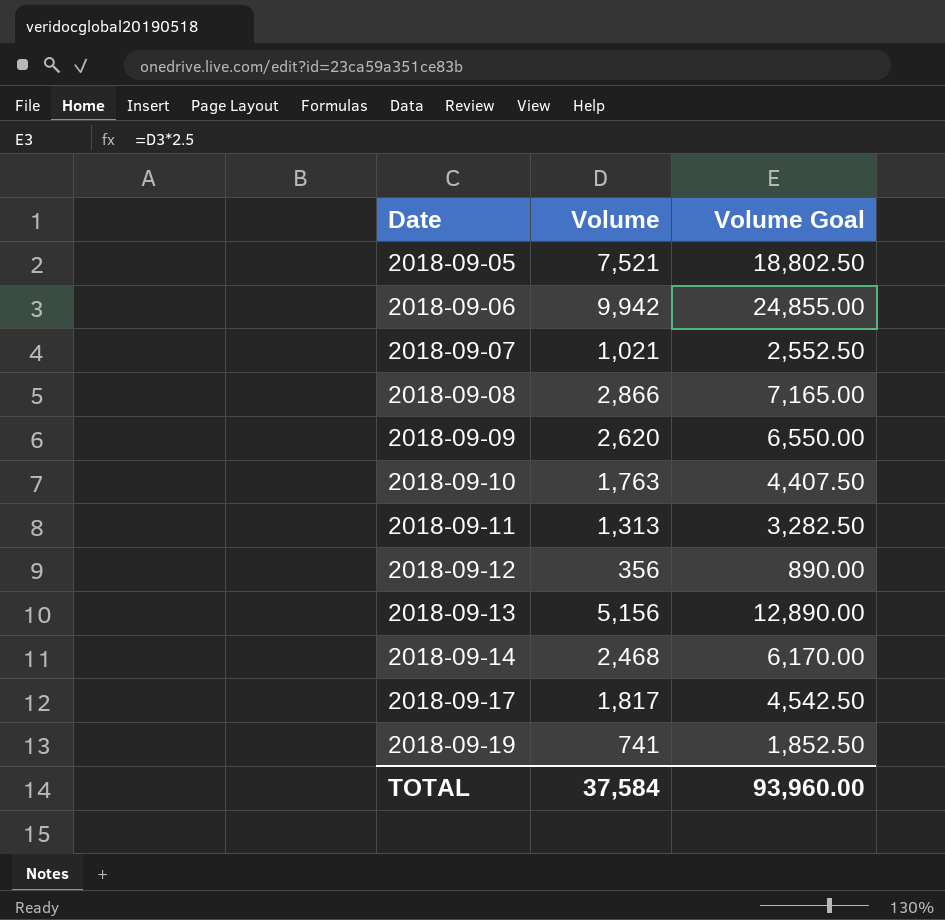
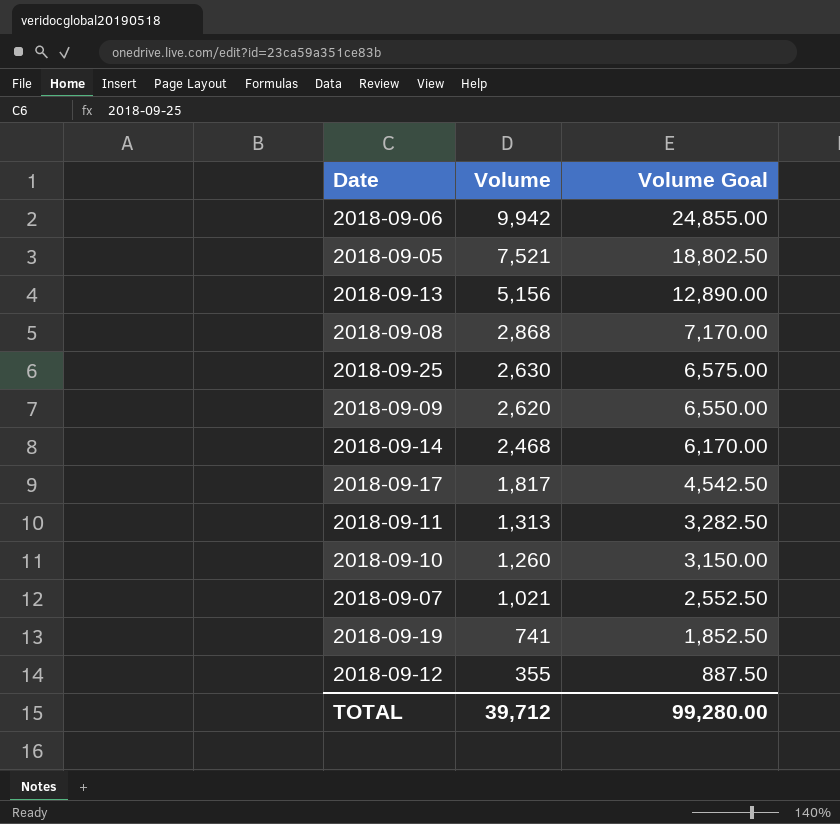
row order: Date ascending -> Volume descending
2018-09-08 | Volume: 2,866 -> 2,868
2018-09-08 | Volume Goal: 7,165.00 -> 7,170.00
row 2018-09-25: none -> 2,630 | 6,575.00
2018-09-10 | Volume: 1,763 -> 1,260
2018-09-10 | Volume Goal: 4,407.50 -> 3,150.00
2018-09-12 | Volume: 356 -> 355
2018-09-12 | Volume Goal: 890.00 -> 887.50
TOTAL | Volume: 37,584 -> 39,712
TOTAL | Volume Goal: 93,960.00 -> 99,280.00

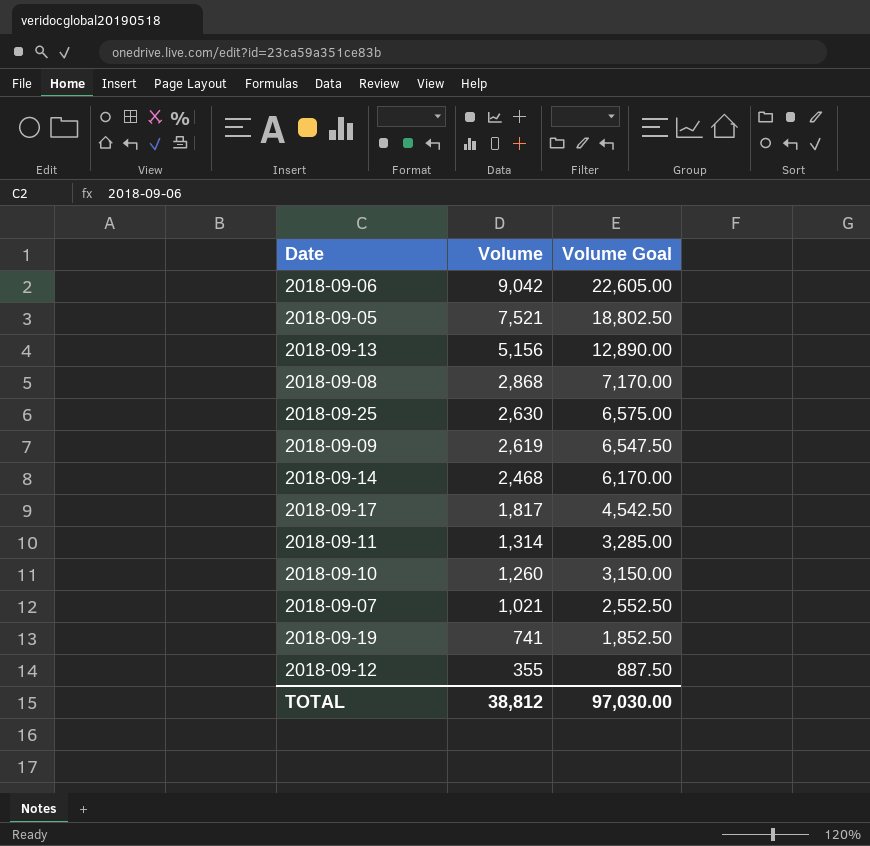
2018-09-06 | Volume: 9,942 -> 9,042
2018-09-06 | Volume Goal: 24,855.00 -> 22,605.00
2018-09-09 | Volume: 2,620 -> 2,619
2018-09-09 | Volume Goal: 6,550.00 -> 6,547.50
2018-09-11 | Volume: 1,313 -> 1,314
2018-09-11 | Volume Goal: 3,282.50 -> 3,285.00
TOTAL | Volume: 39,712 -> 38,812
TOTAL | Volume Goal: 99,280.00 -> 97,030.00

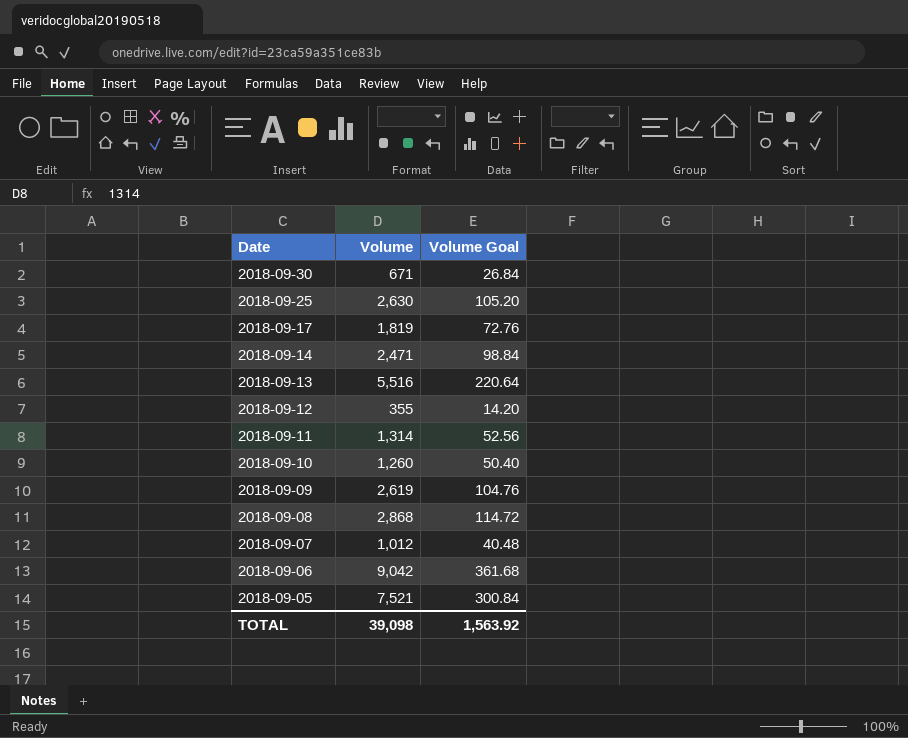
row order: Volume descending -> Date descending
column Volume Goal | formula: [Volume] * 2.5 -> [Volume] * 0.04
row 2018-09-19: 741 | 1,852.50 -> none
row 2018-09-30: none -> 671 | 26.84
2018-09-17 | Volume: 1,817 -> 1,819
2018-09-14 | Volume: 2,468 -> 2,471
2018-09-13 | Volume: 5,156 -> 5,516
2018-09-07 | Volume: 1,021 -> 1,012
TOTAL | Volume: 38,812 -> 39,098
TOTAL | Volume Goal: 97,030.00 -> 1,563.92

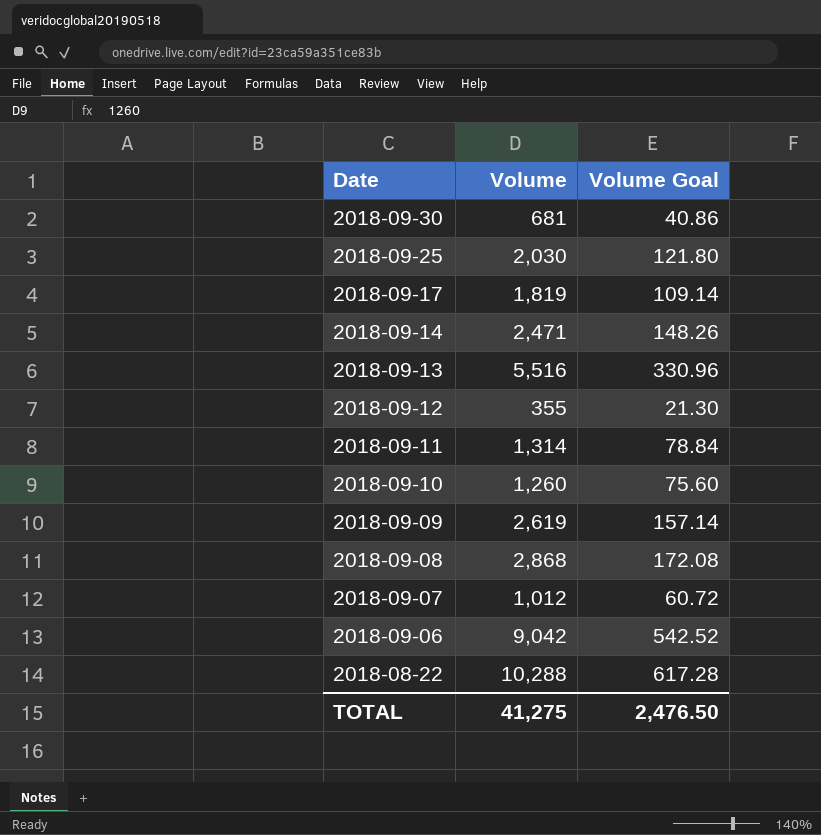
column Volume Goal | formula: [Volume] * 0.04 -> [Volume] * 0.06
row 2018-09-05: 7,521 | 300.84 -> none
2018-09-30 | Volume: 671 -> 681
2018-09-25 | Volume: 2,630 -> 2,030
row 2018-08-22: none -> 10,288 | 617.28
TOTAL | Volume: 39,098 -> 41,275
TOTAL | Volume Goal: 1,563.92 -> 2,476.50

